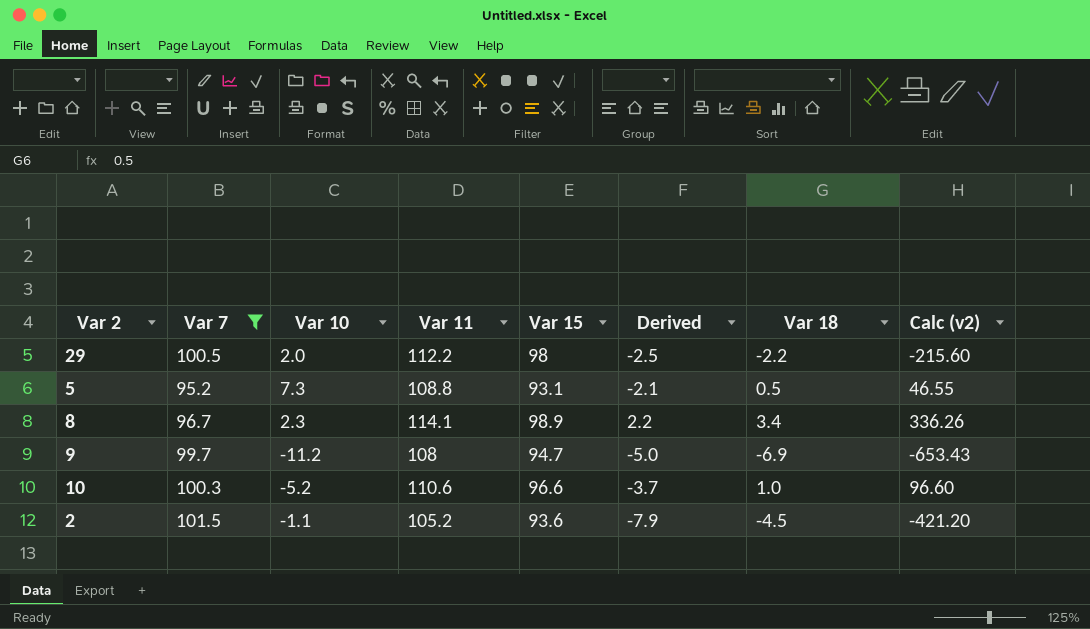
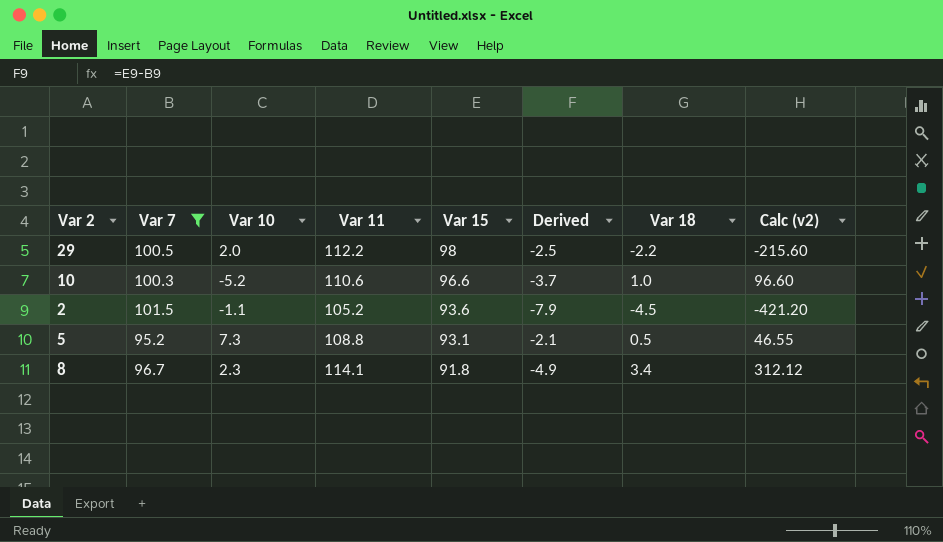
row order: none -> Var 15 descending
row 9: 99.7 | -11.2 | 108 | 94.7 | -5.0 | -6.9 | -653.43 -> none
8 | Var 15: 98.9 -> 91.8
8 | Derived: 2.2 -> -4.9
8 | Calc (v2): 336.26 -> 312.12

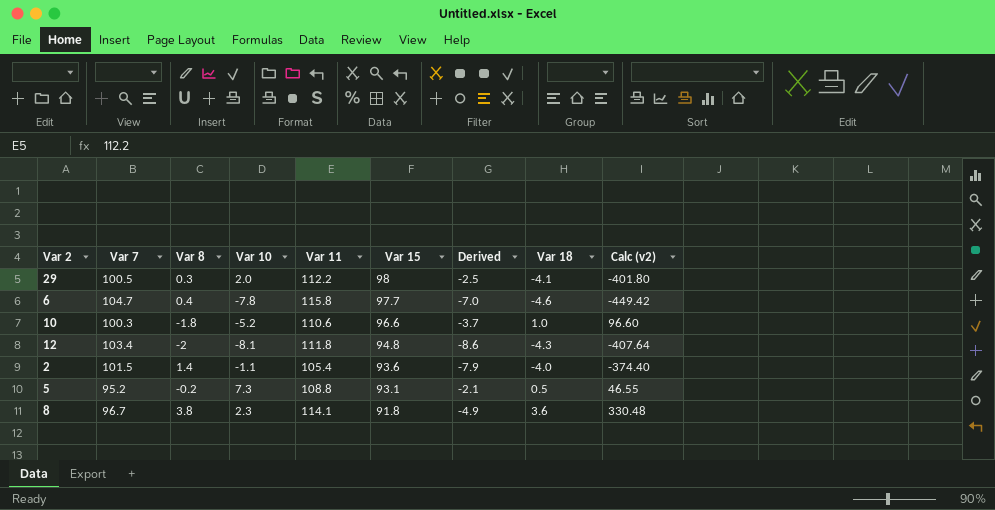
filter: Var 7 <= 101.5 -> none
column Var 8 | position: none -> 3
29 | Var 18: -2.2 -> -4.1
29 | Calc (v2): -215.60 -> -401.80
2 | Var 11: 105.2 -> 105.4
2 | Var 18: -4.5 -> -4.0
2 | Calc (v2): -421.20 -> -374.40
8 | Var 18: 3.4 -> 3.6
8 | Calc (v2): 312.12 -> 330.48

